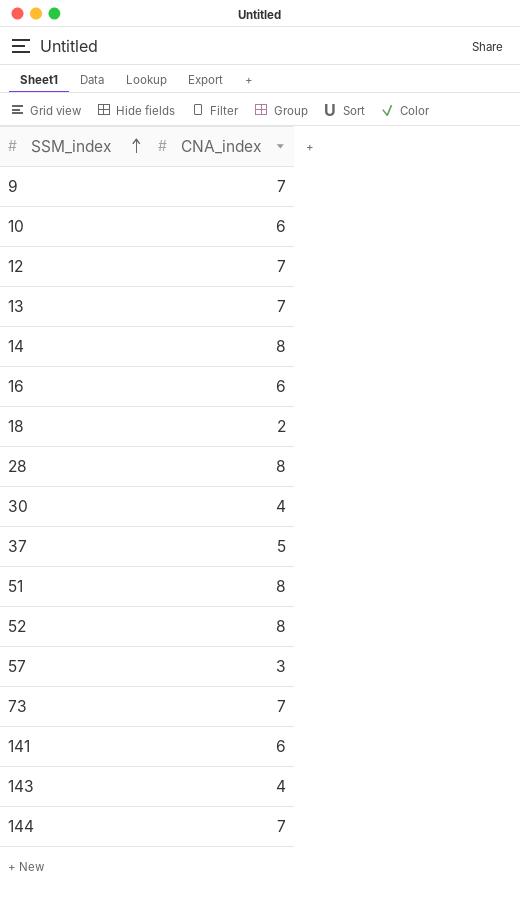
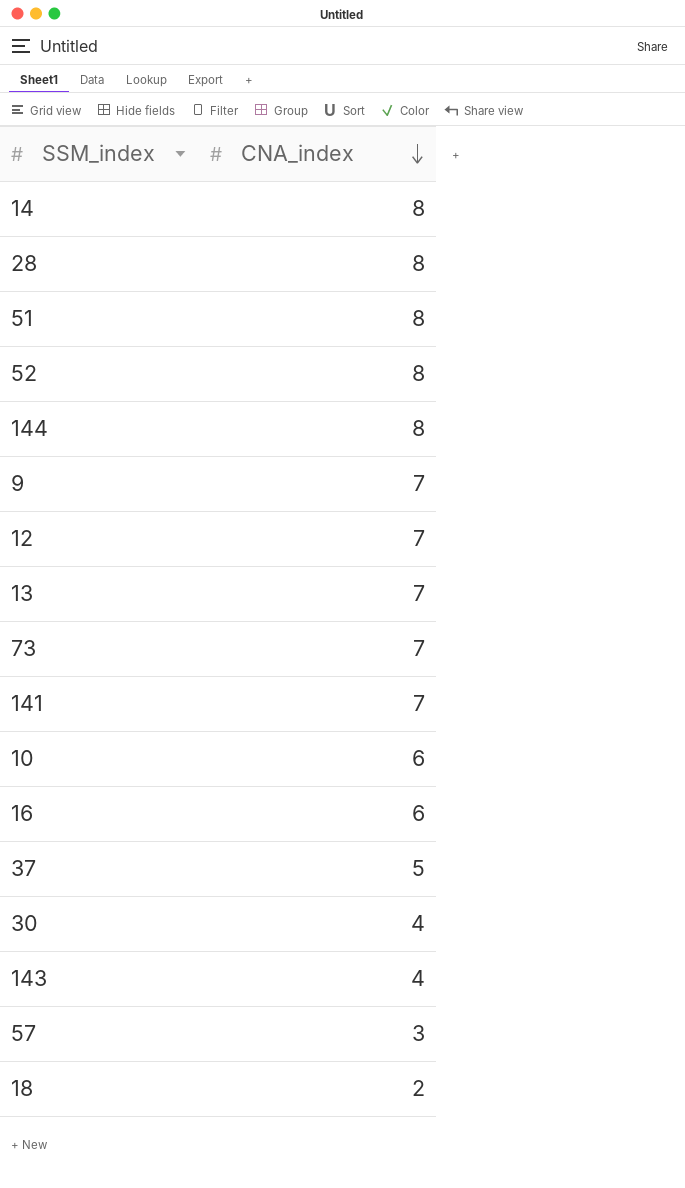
row order: SSM_index ascending -> CNA_index descending
144 | CNA_index: 7 -> 8
141 | CNA_index: 6 -> 7

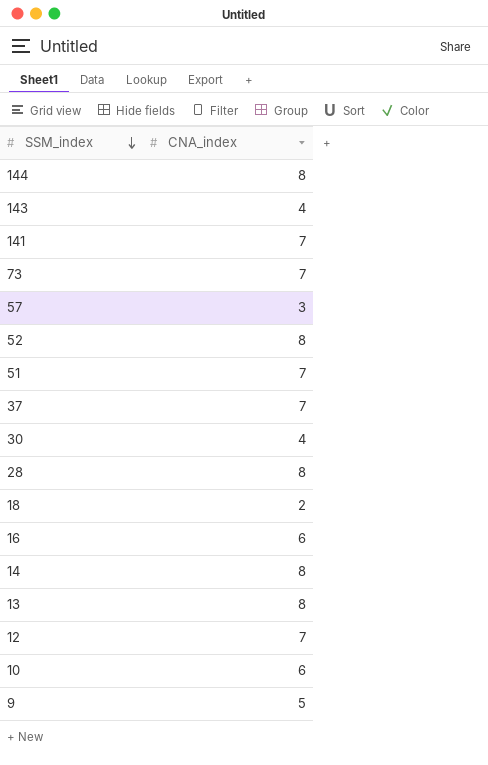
row order: CNA_index descending -> SSM_index descending
51 | CNA_index: 8 -> 7
37 | CNA_index: 5 -> 7
13 | CNA_index: 7 -> 8
9 | CNA_index: 7 -> 5

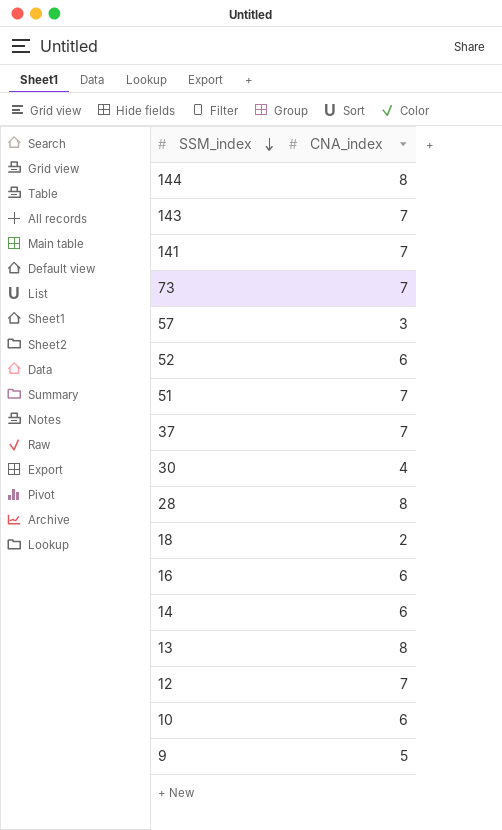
143 | CNA_index: 4 -> 7
52 | CNA_index: 8 -> 6
14 | CNA_index: 8 -> 6

